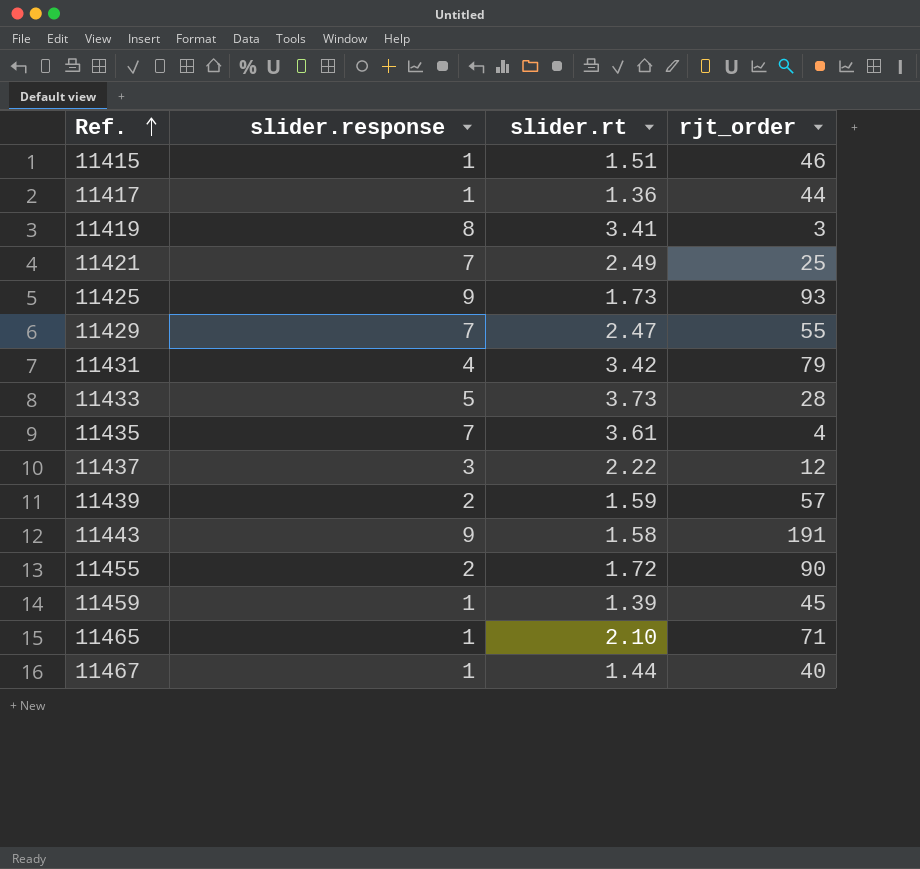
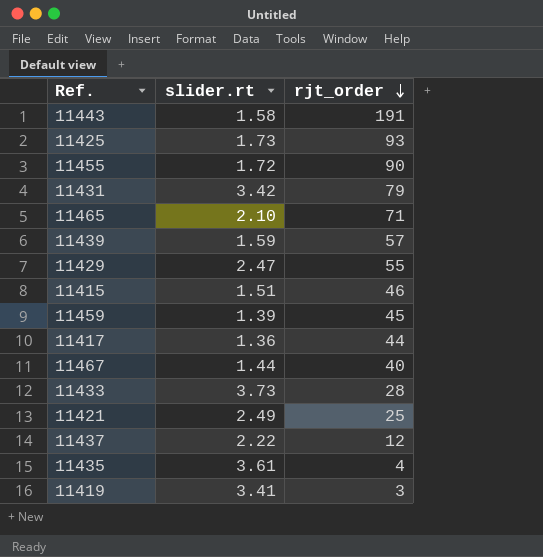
row order: Ref. ascending -> rjt_order descending
column slider.response | position: 2 -> none

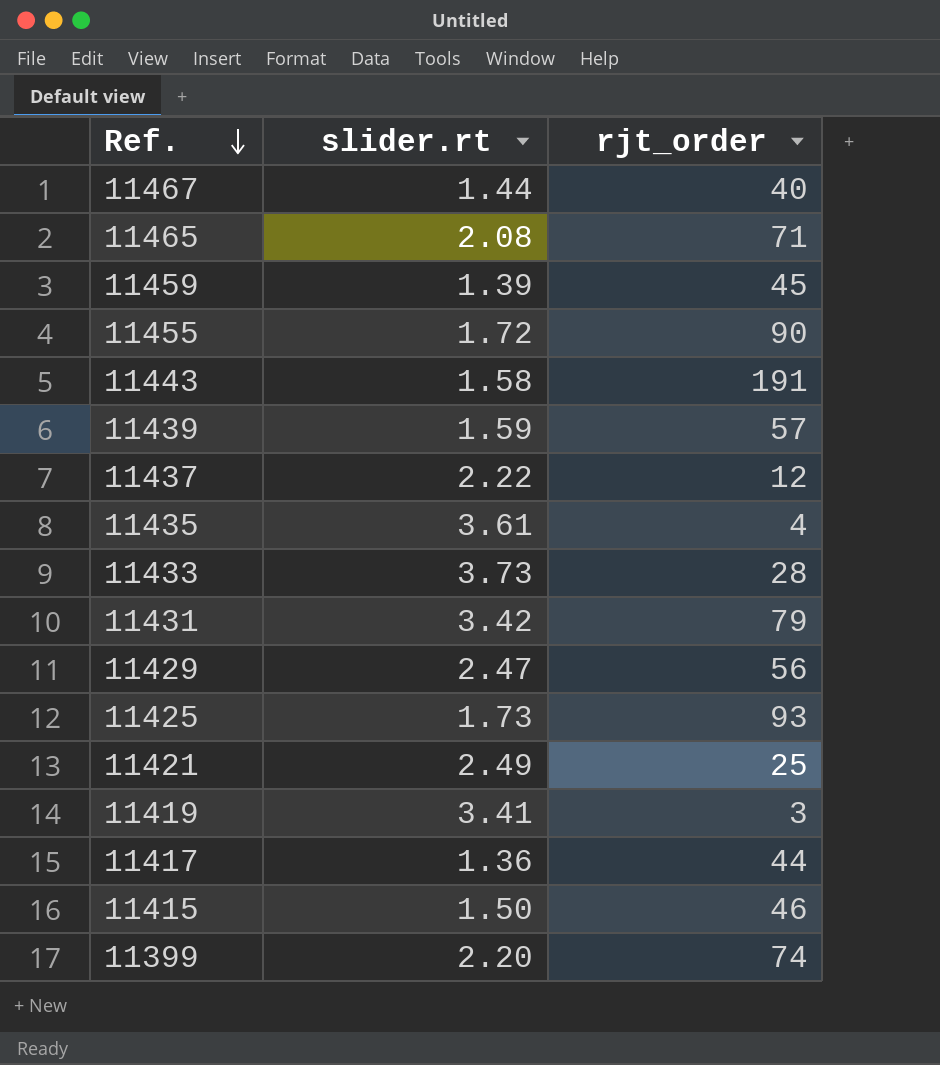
row order: rjt_order descending -> Ref. descending
11465 | slider.rt: 2.10 -> 2.08
11429 | rjt_order: 55 -> 56
11415 | slider.rt: 1.51 -> 1.50
row 11399: none -> 2.20 | 74

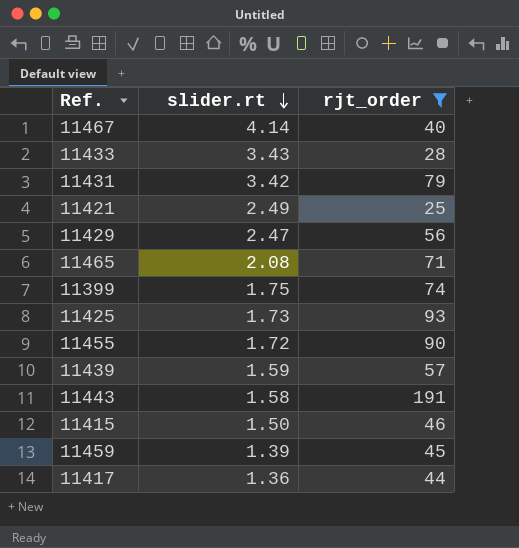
filter: none -> rjt_order >= 25
row order: Ref. descending -> slider.rt descending
11467 | slider.rt: 1.44 -> 4.14
11433 | slider.rt: 3.73 -> 3.43
11399 | slider.rt: 2.20 -> 1.75

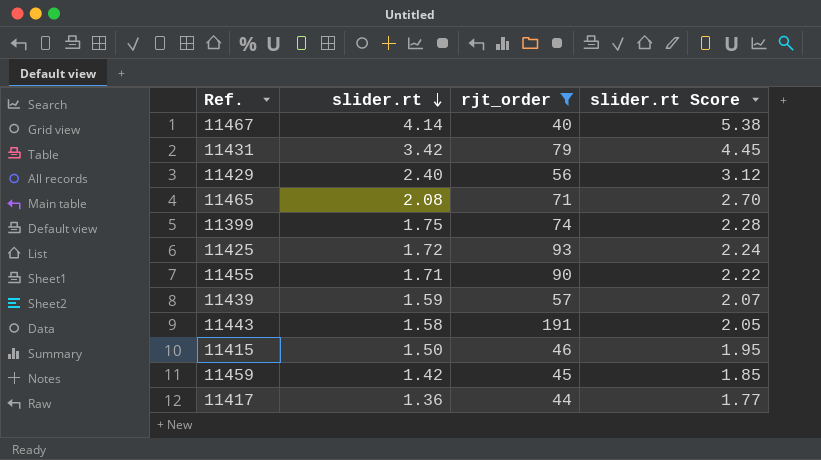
column slider.rt Score | formula: none -> [slider.rt] * 1.3
row 11433: 3.43 | 28 -> none
row 11421: 2.49 | 25 -> none
11429 | slider.rt: 2.47 -> 2.40
11425 | slider.rt: 1.73 -> 1.72
11455 | slider.rt: 1.72 -> 1.71
11459 | slider.rt: 1.39 -> 1.42

